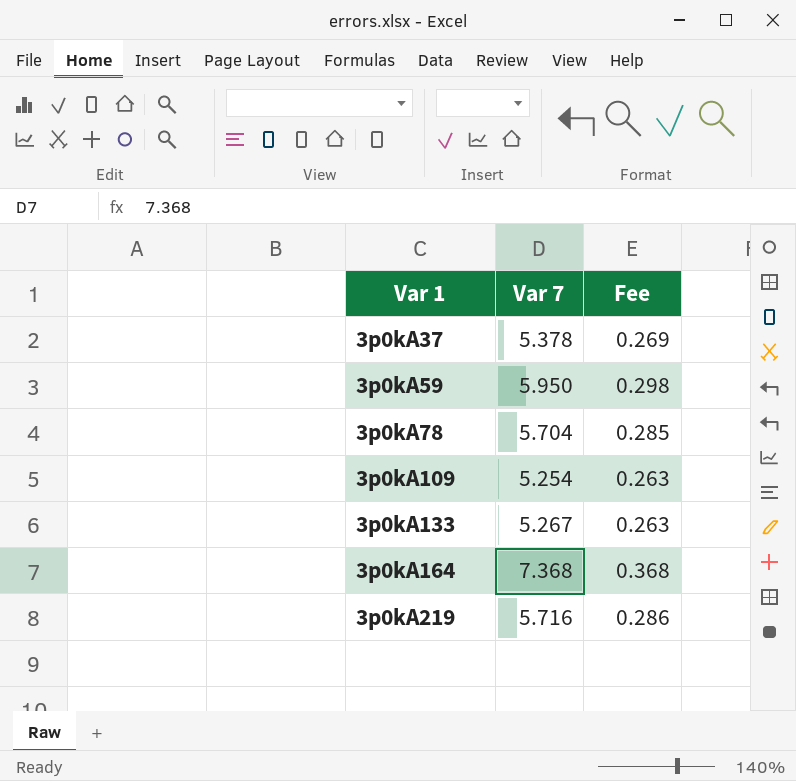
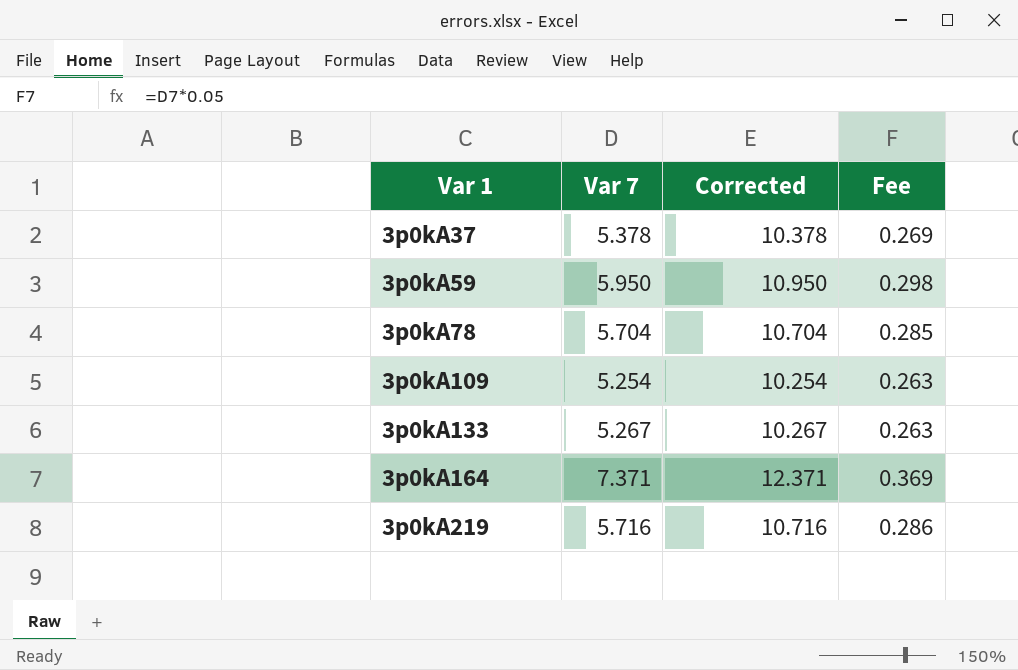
column Corrected | formula: none -> [Var 7] + 5
3p0kA164 | Var 7: 7.368 -> 7.371
3p0kA164 | Fee: 0.368 -> 0.369

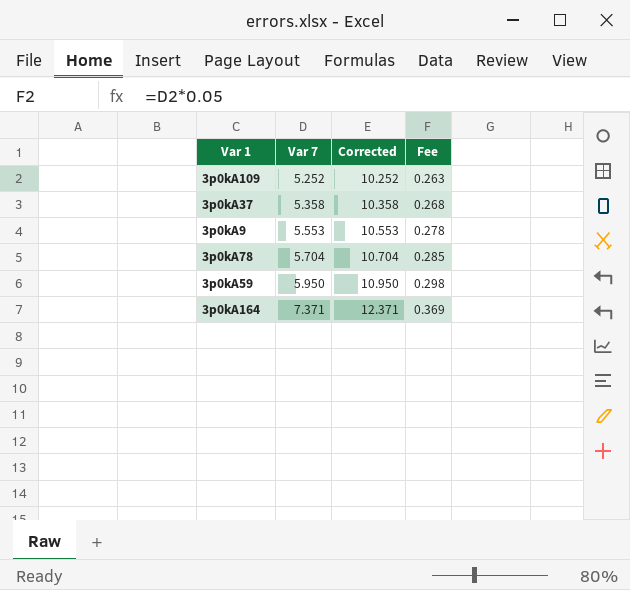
row order: Var 1 ascending -> Var 7 ascending
row 3p0kA133: 5.267 | 10.267 | 0.263 -> none
row 3p0kA219: 5.716 | 10.716 | 0.286 -> none
3p0kA109 | Var 7: 5.254 -> 5.252
3p0kA109 | Corrected: 10.254 -> 10.252
3p0kA37 | Var 7: 5.378 -> 5.358
3p0kA37 | Corrected: 10.378 -> 10.358
3p0kA37 | Fee: 0.269 -> 0.268
row 3p0kA9: none -> 5.553 | 10.553 | 0.278

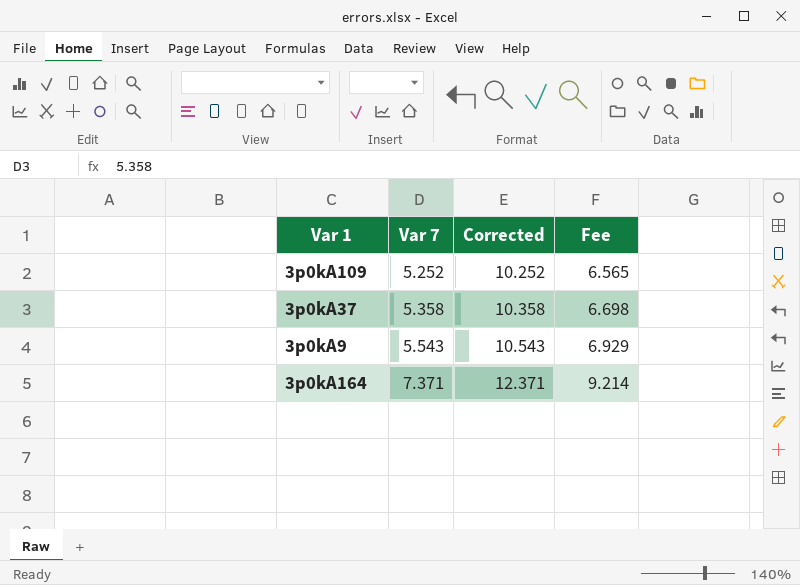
column Fee | formula: [Var 7] * 0.05 -> [Var 7] * 1.25
row 3p0kA78: 5.704 | 10.704 | 0.285 -> none
row 3p0kA59: 5.950 | 10.950 | 0.298 -> none
3p0kA9 | Var 7: 5.553 -> 5.543
3p0kA9 | Corrected: 10.553 -> 10.543

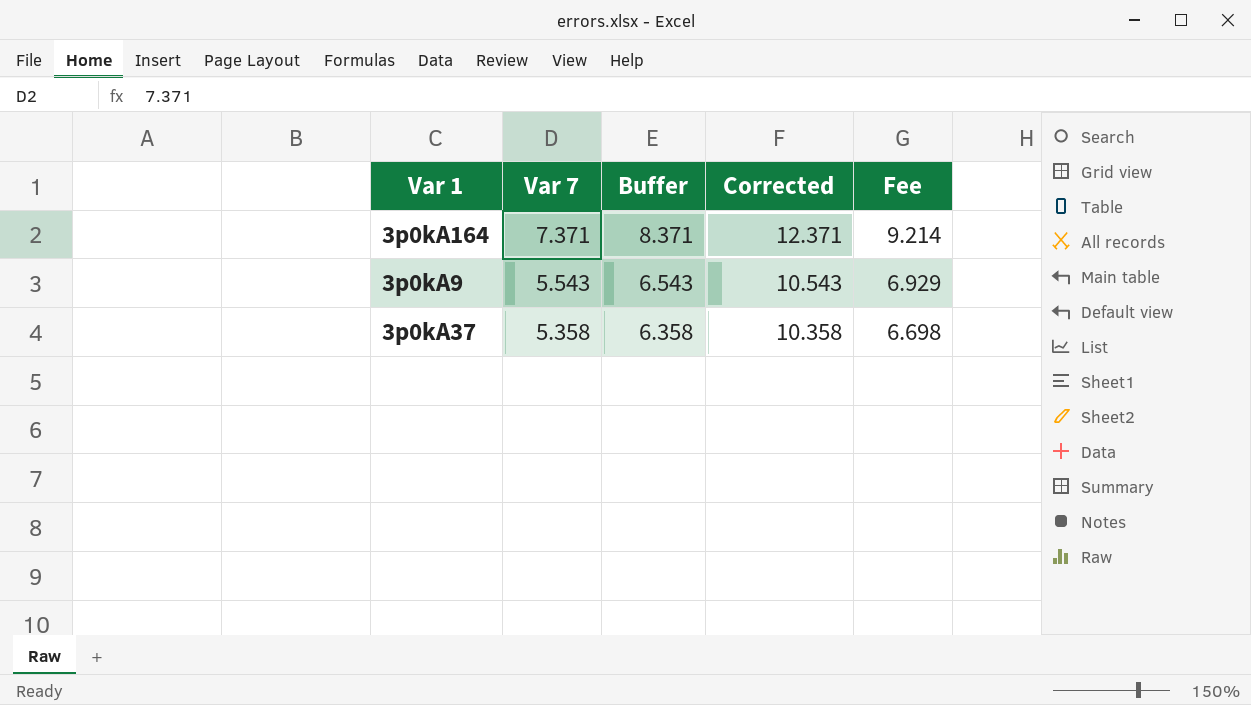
row order: Var 7 ascending -> Var 7 descending
column Buffer | formula: none -> [Var 7] + 1
row 3p0kA109: 5.252 | 10.252 | 6.565 -> none

